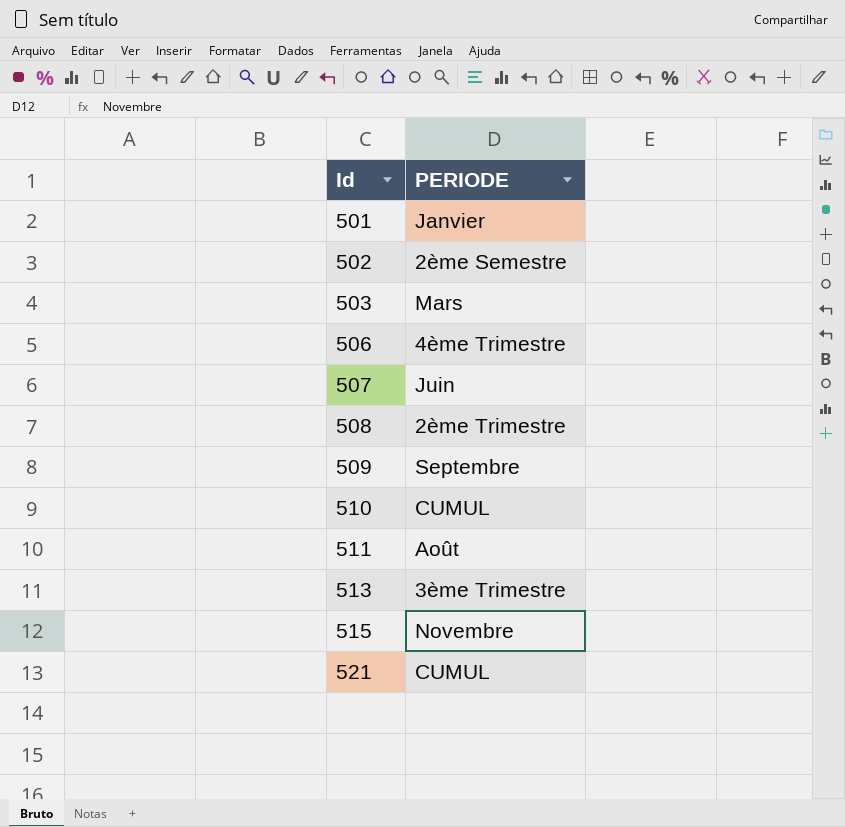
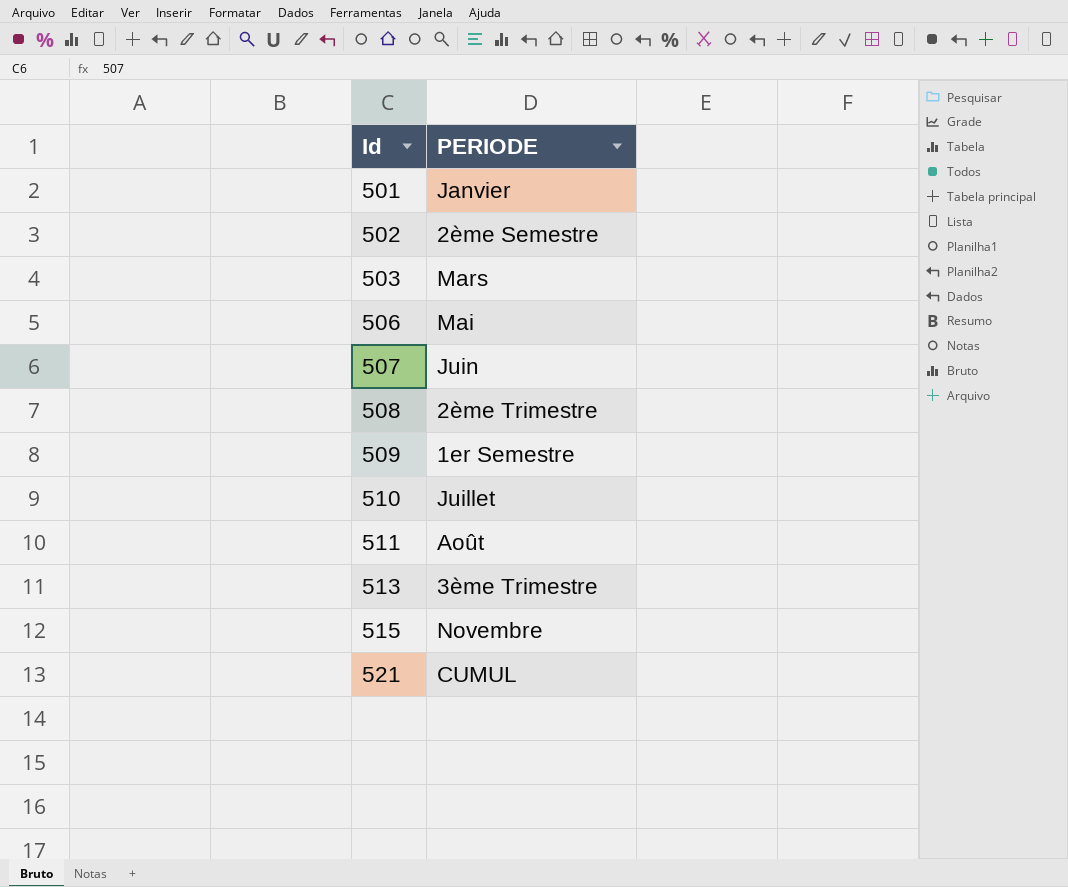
506 | PERIODE: 4ème Trimestre -> Mai
509 | PERIODE: Septembre -> 1er Semestre
510 | PERIODE: CUMUL -> Juillet

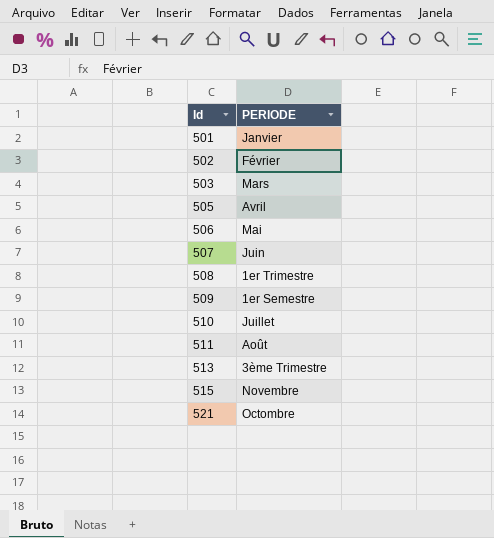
502 | PERIODE: 2ème Semestre -> Février
row 505: none -> Avril
508 | PERIODE: 2ème Trimestre -> 1er Trimestre
521 | PERIODE: CUMUL -> Octombre

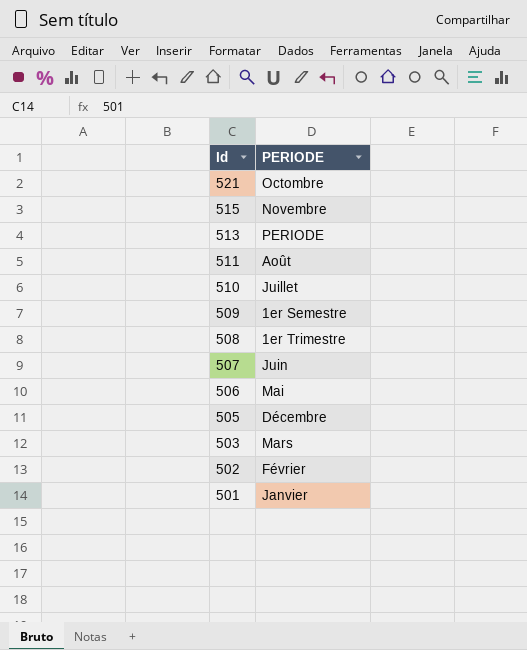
row order: Id ascending -> Id descending
513 | PERIODE: 3ème Trimestre -> PERIODE
505 | PERIODE: Avril -> Décembre

